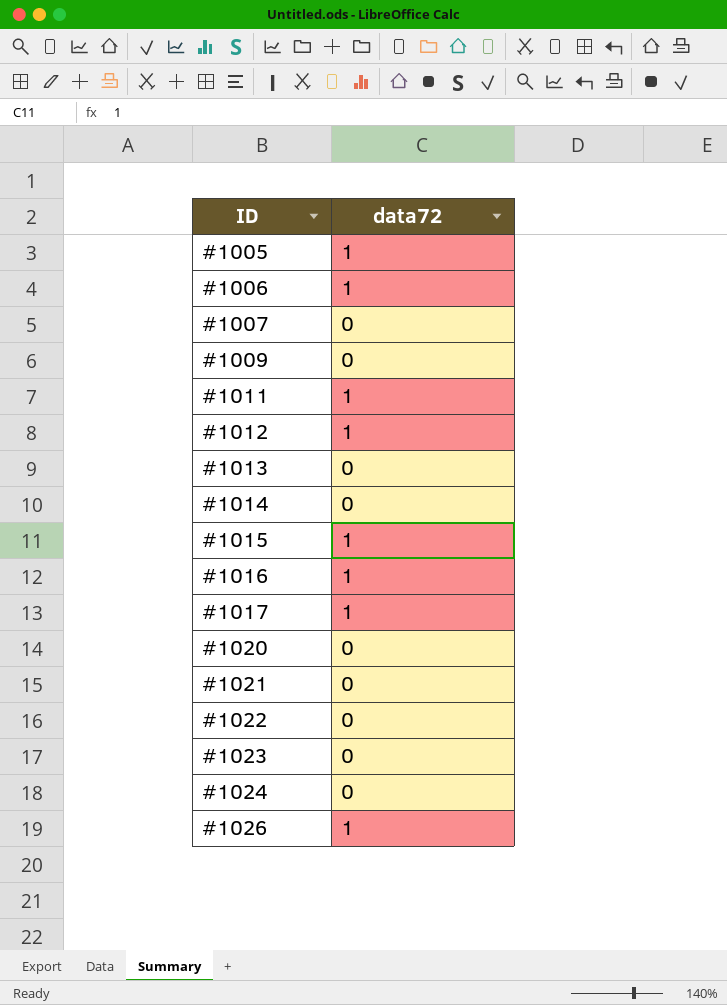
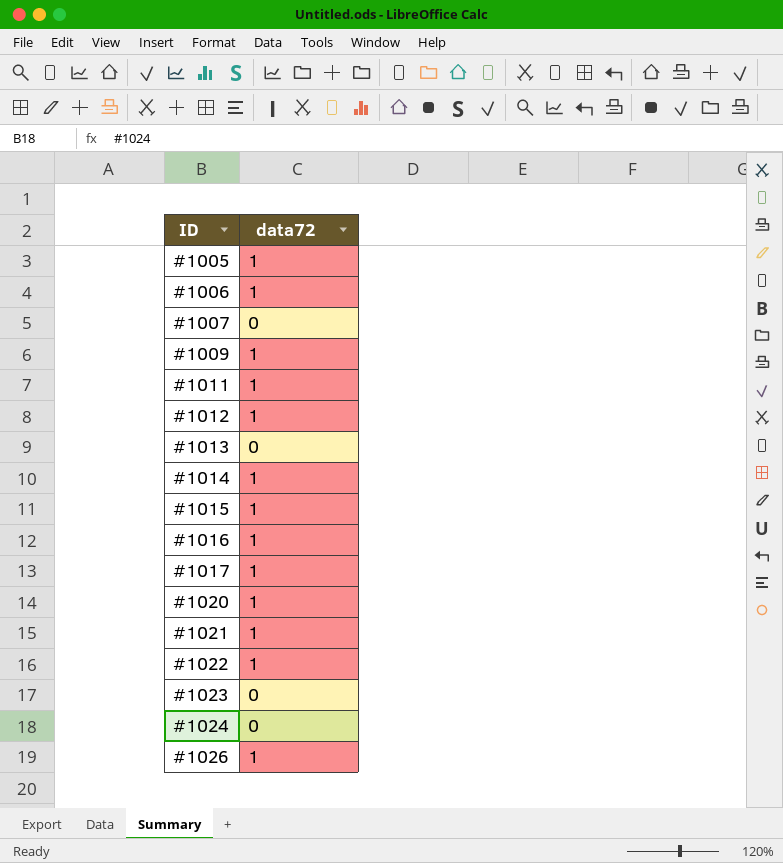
#1009 | data72: 0 -> 1
#1014 | data72: 0 -> 1
#1020 | data72: 0 -> 1
#1021 | data72: 0 -> 1
#1022 | data72: 0 -> 1

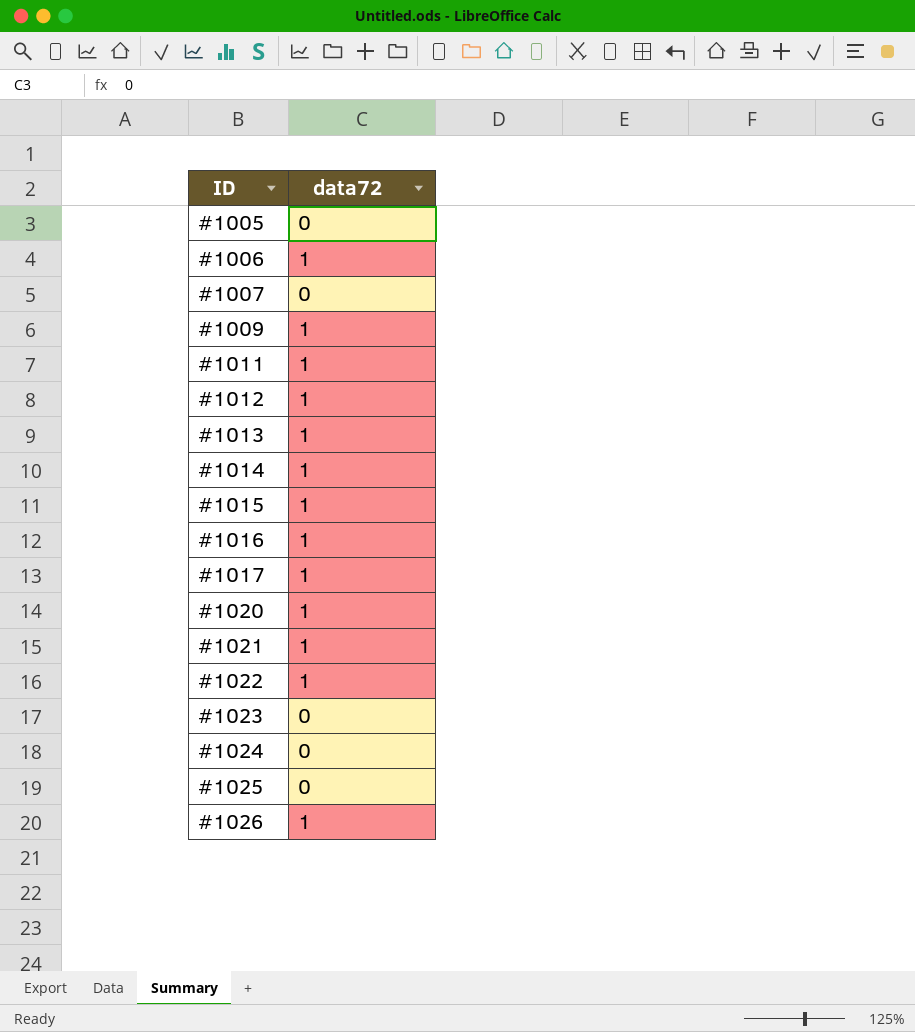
#1005 | data72: 1 -> 0
#1013 | data72: 0 -> 1
row #1025: none -> 0

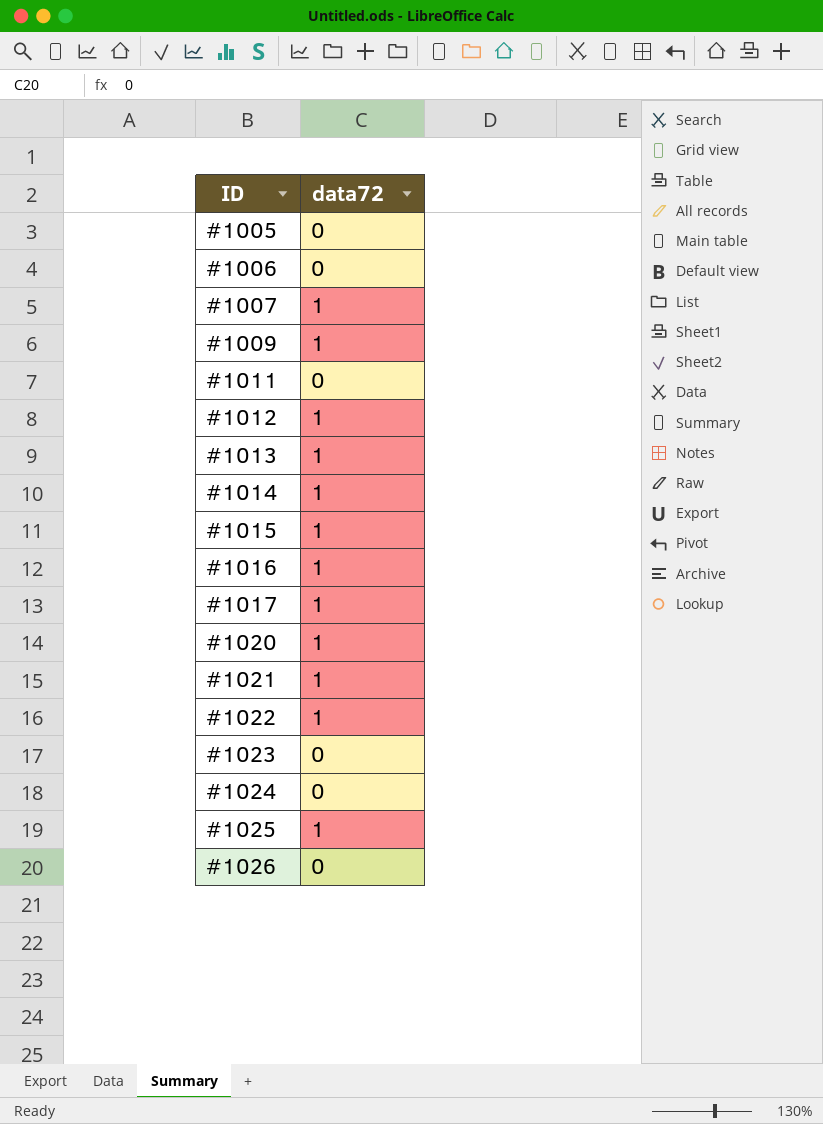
#1006 | data72: 1 -> 0
#1007 | data72: 0 -> 1
#1011 | data72: 1 -> 0
#1025 | data72: 0 -> 1
#1026 | data72: 1 -> 0

